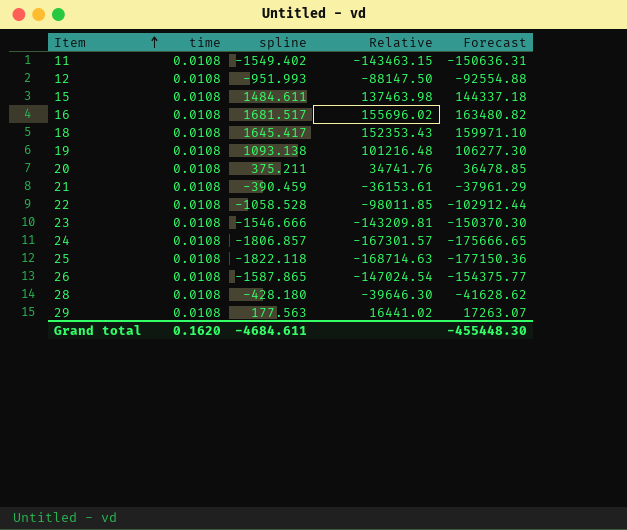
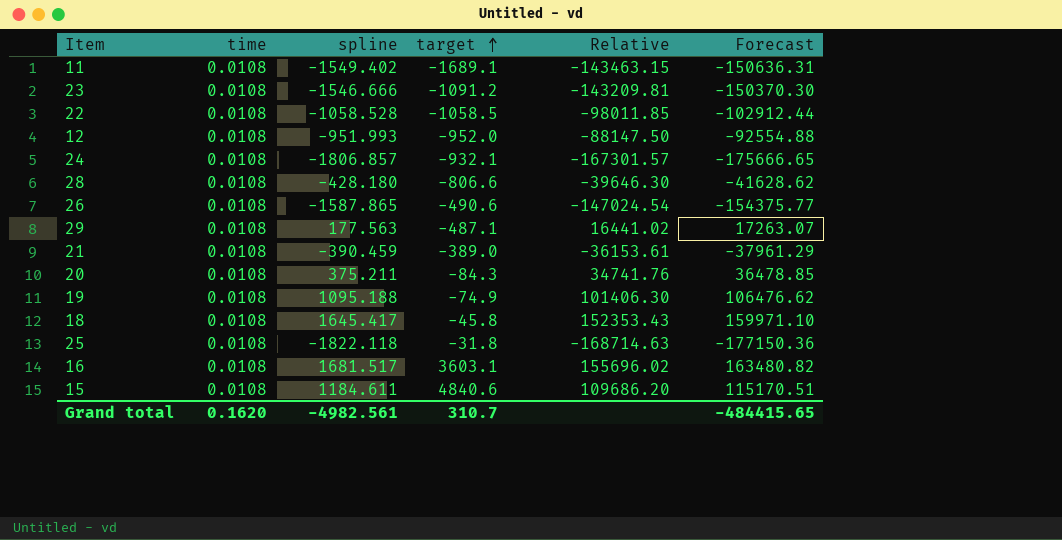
row order: Item ascending -> target ascending
column target | position: none -> 4
19 | spline: 1093.138 -> 1095.188
19 | Relative: 101216.48 -> 101406.30
19 | Forecast: 106277.30 -> 106476.62
15 | spline: 1484.611 -> 1184.611
15 | Relative: 137463.98 -> 109686.20
15 | Forecast: 144337.18 -> 115170.51
Grand total | spline: -4684.611 -> -4982.561
Grand total | Forecast: -455448.30 -> -484415.65

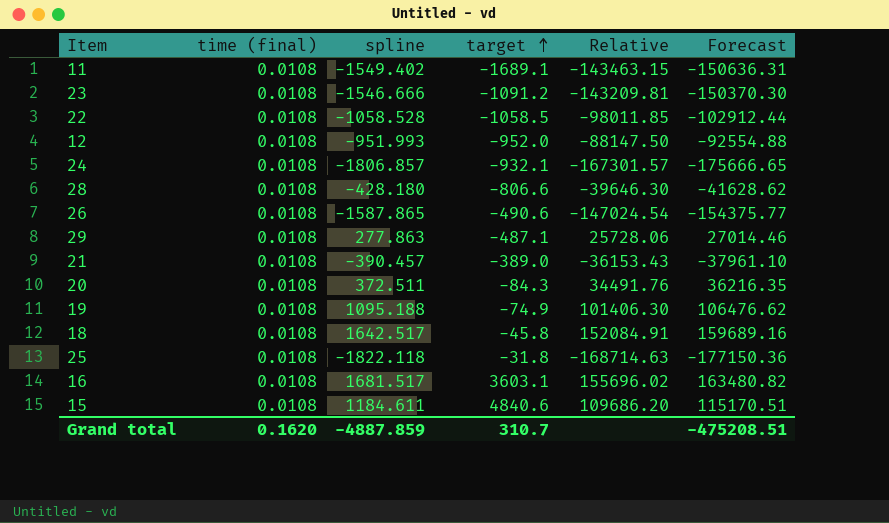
column name: time -> time (final)
29 | spline: 177.563 -> 277.863
29 | Relative: 16441.02 -> 25728.06
29 | Forecast: 17263.07 -> 27014.46
21 | spline: -390.459 -> -390.457
21 | Relative: -36153.61 -> -36153.43
21 | Forecast: -37961.29 -> -37961.10
20 | spline: 375.211 -> 372.511
20 | Relative: 34741.76 -> 34491.76
20 | Forecast: 36478.85 -> 36216.35
18 | spline: 1645.417 -> 1642.517
18 | Relative: 152353.43 -> 152084.91
18 | Forecast: 159971.10 -> 159689.16
Grand total | spline: -4982.561 -> -4887.859
Grand total | Forecast: -484415.65 -> -475208.51

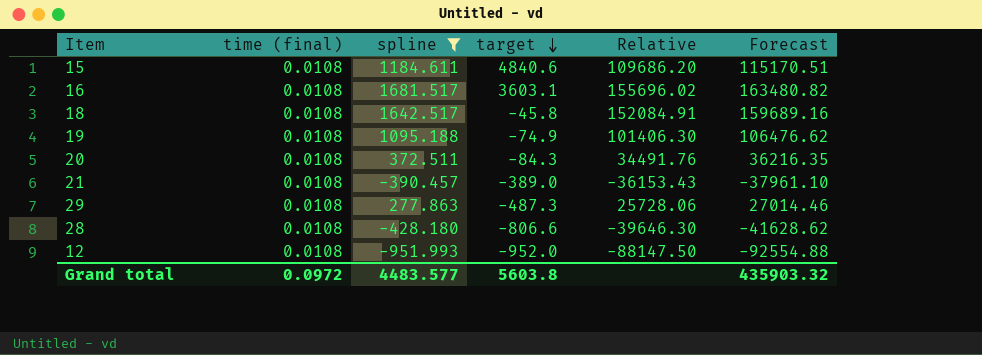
filter: none -> spline >= -951.993
row order: target ascending -> target descending
29 | target: -487.1 -> -487.3
Grand total | time (final): 0.1620 -> 0.0972
Grand total | spline: -4887.859 -> 4483.577
Grand total | target: 310.7 -> 5603.8
Grand total | Forecast: -475208.51 -> 435903.32

